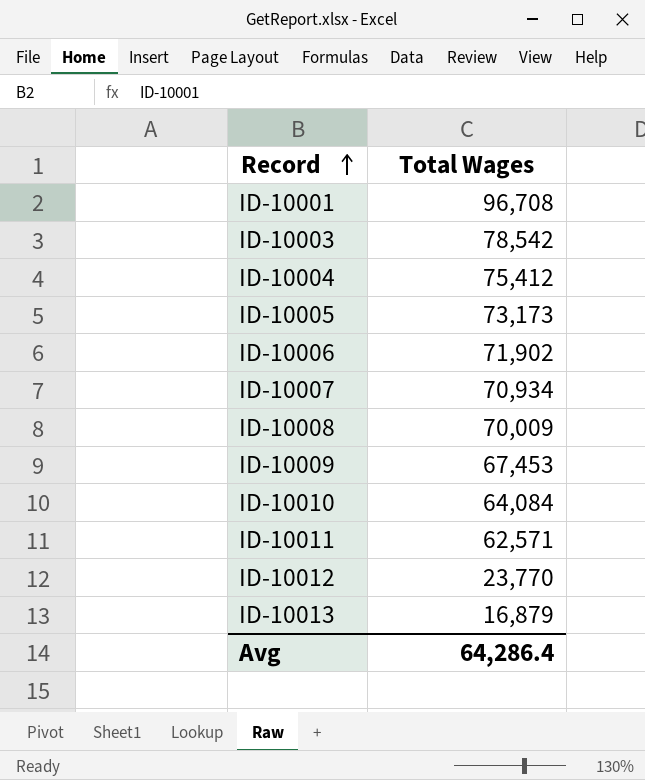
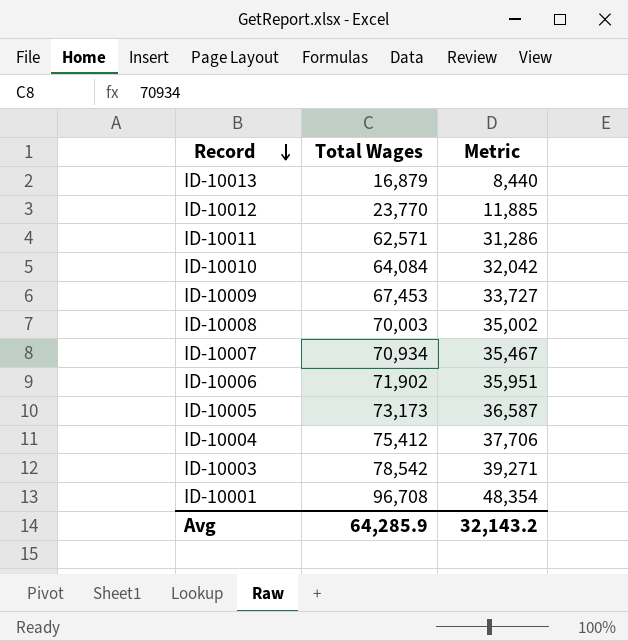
row order: Record ascending -> Record descending
column Metric | formula: none -> [Total Wages] * 0.5
ID-10008 | Total Wages: 70,009 -> 70,003
Avg | Total Wages: 64,286.4 -> 64,285.9

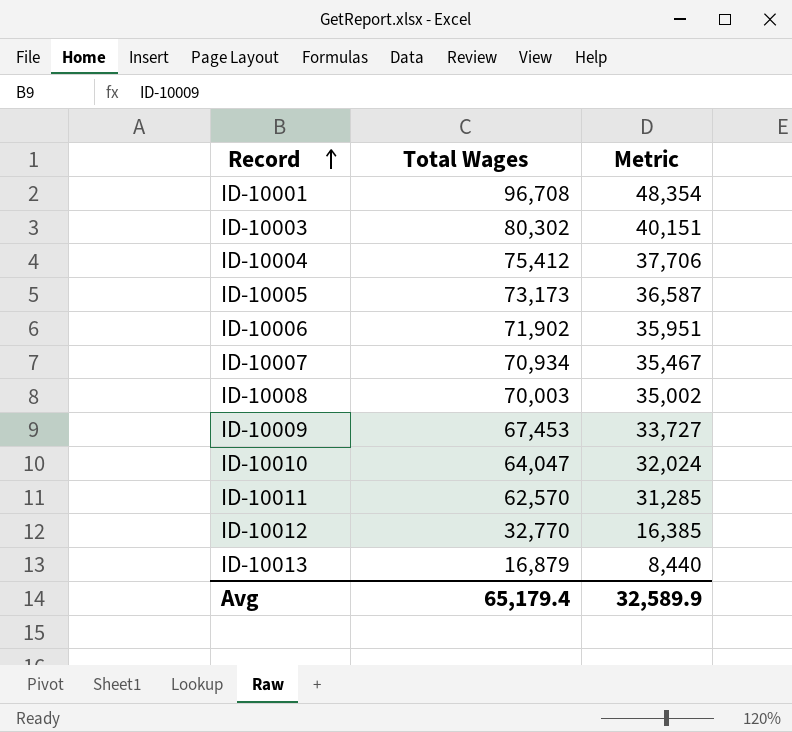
row order: Record descending -> Record ascending
ID-10003 | Total Wages: 78,542 -> 80,302
ID-10003 | Metric: 39,271 -> 40,151
ID-10010 | Total Wages: 64,084 -> 64,047
ID-10010 | Metric: 32,042 -> 32,024
ID-10011 | Total Wages: 62,571 -> 62,570
ID-10011 | Metric: 31,286 -> 31,285
ID-10012 | Total Wages: 23,770 -> 32,770
ID-10012 | Metric: 11,885 -> 16,385
Avg | Total Wages: 64,285.9 -> 65,179.4
Avg | Metric: 32,143.2 -> 32,589.9

